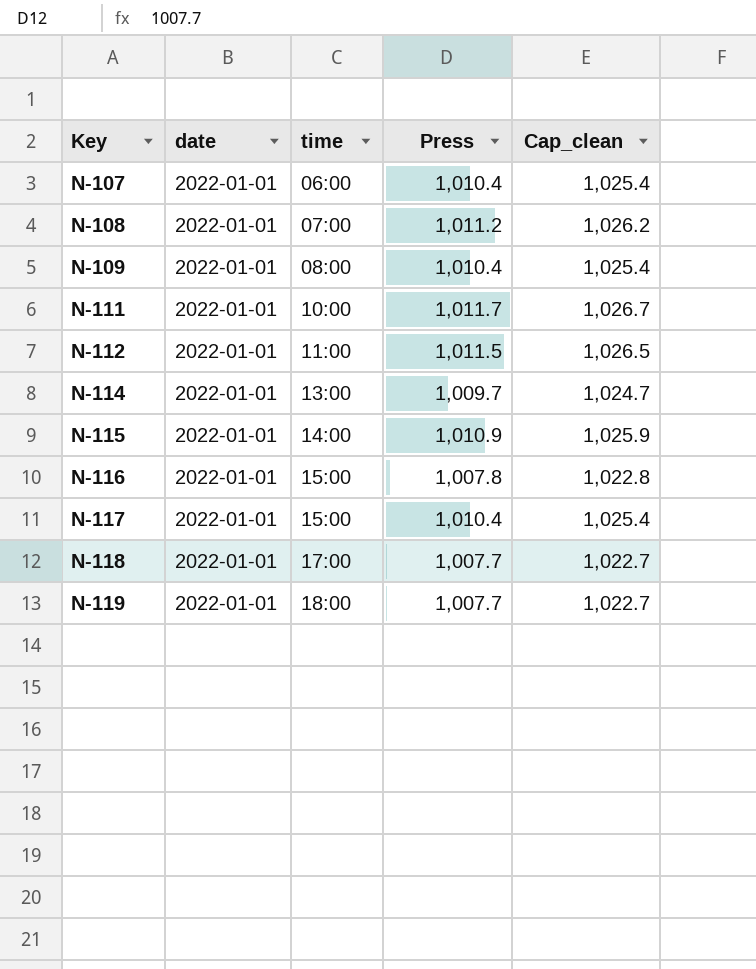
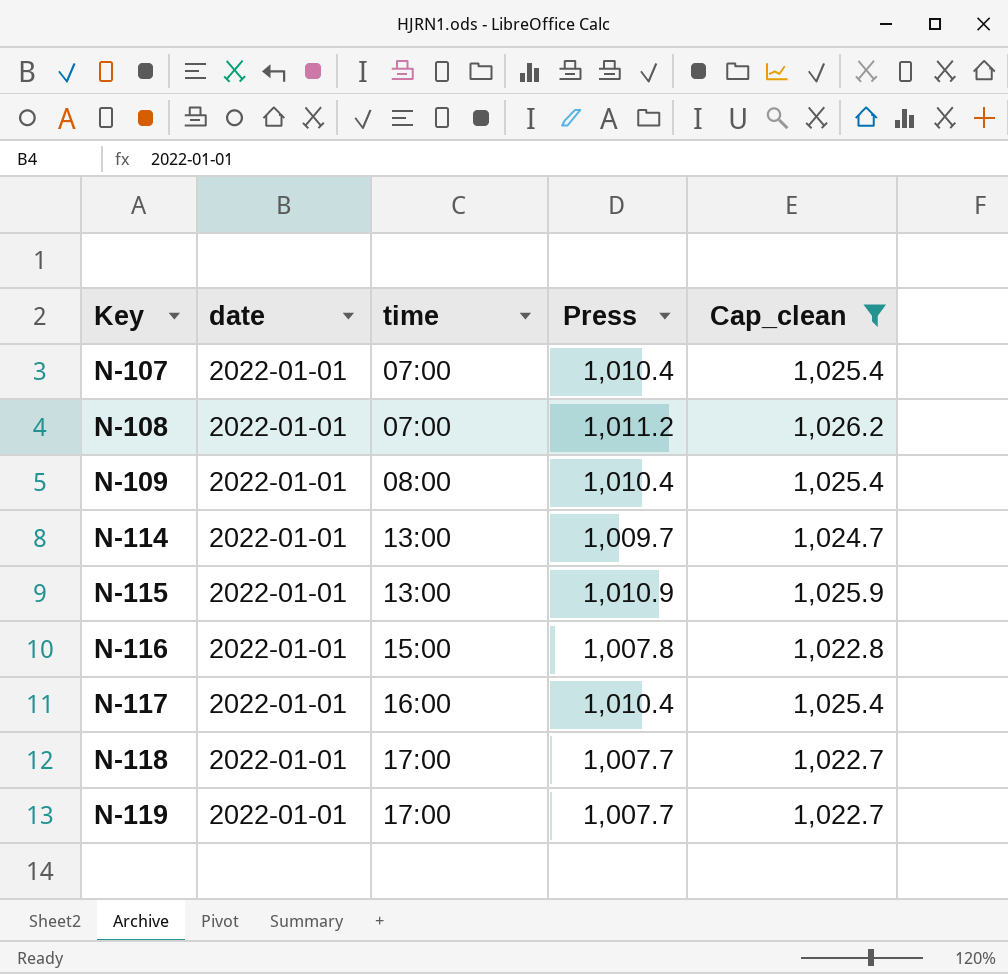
filter: none -> Cap_clean <= 1,026.2
N-107 | time: 06:00 -> 07:00
N-115 | time: 14:00 -> 13:00
N-117 | time: 15:00 -> 16:00
N-119 | time: 18:00 -> 17:00

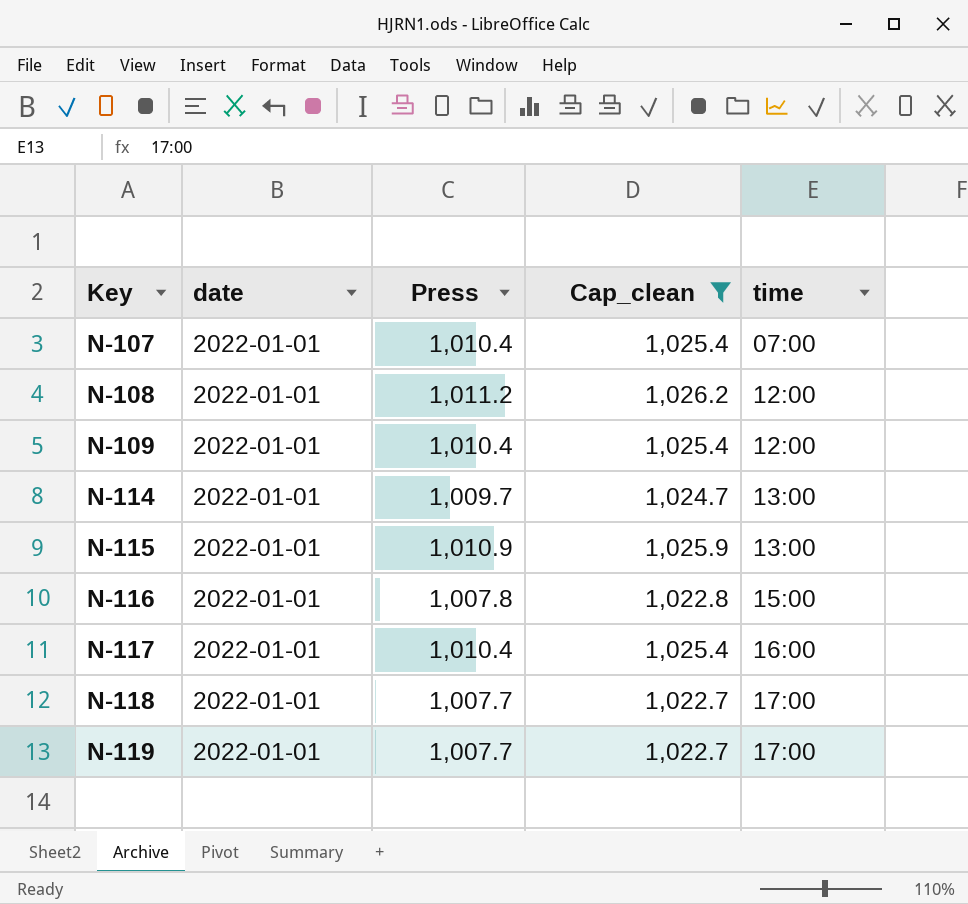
column time | position: 3 -> 5
N-108 | time: 07:00 -> 12:00
N-109 | time: 08:00 -> 12:00

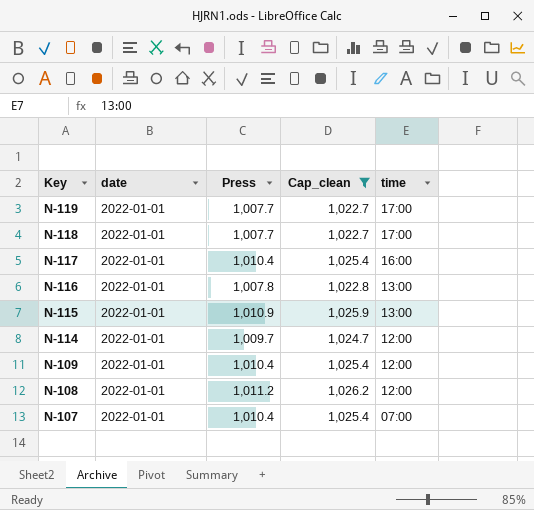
row order: Key ascending -> Key descending
N-116 | time: 15:00 -> 13:00
N-114 | time: 13:00 -> 12:00

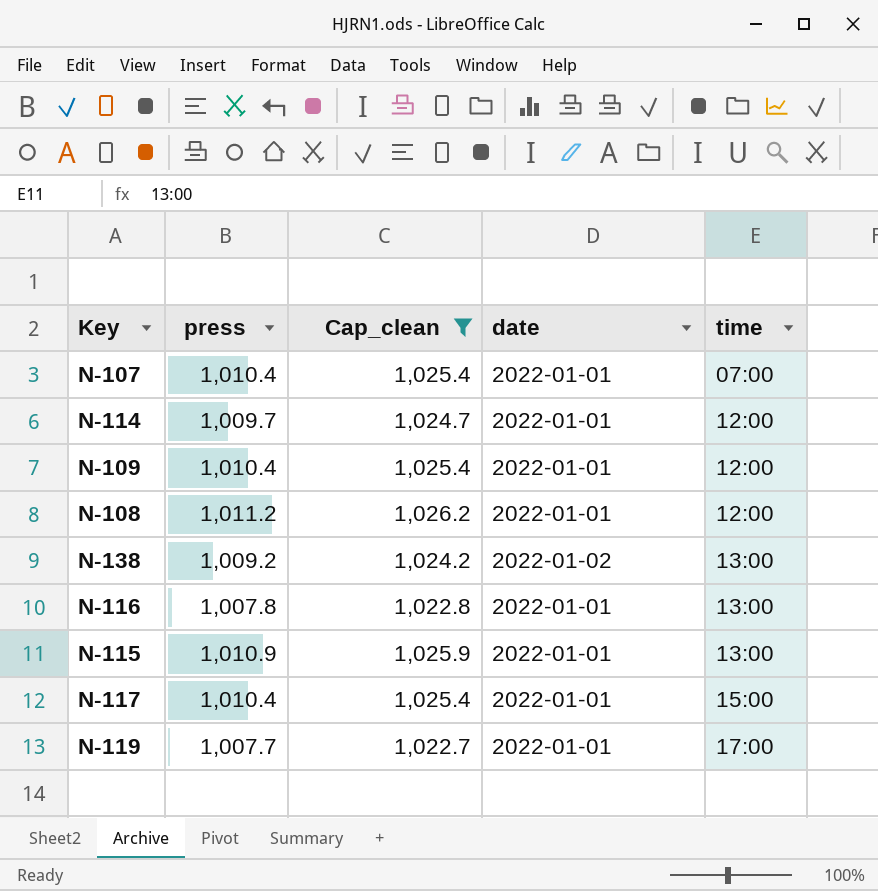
row order: Key descending -> time ascending
column name: Press -> press
column date | position: 2 -> 4
row N-118: 2022-01-01 | 1,007.7 | 1,022.7 | 17:00 -> none
row N-138: none -> 1,009.2 | 1,024.2 | 2022-01-02 | 13:00
N-117 | time: 16:00 -> 15:00

